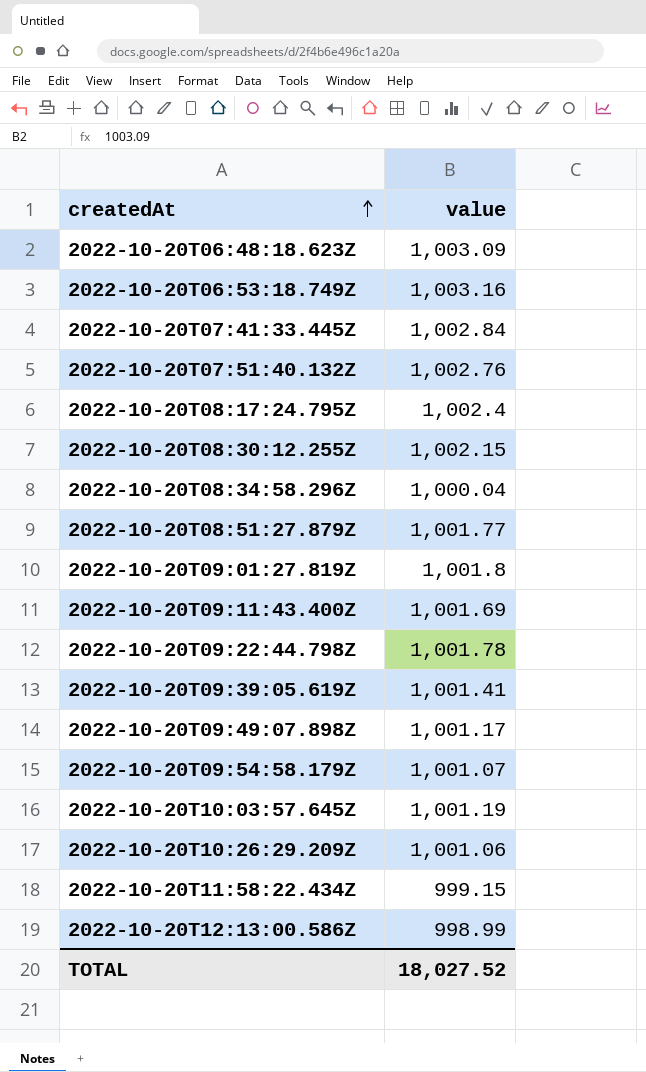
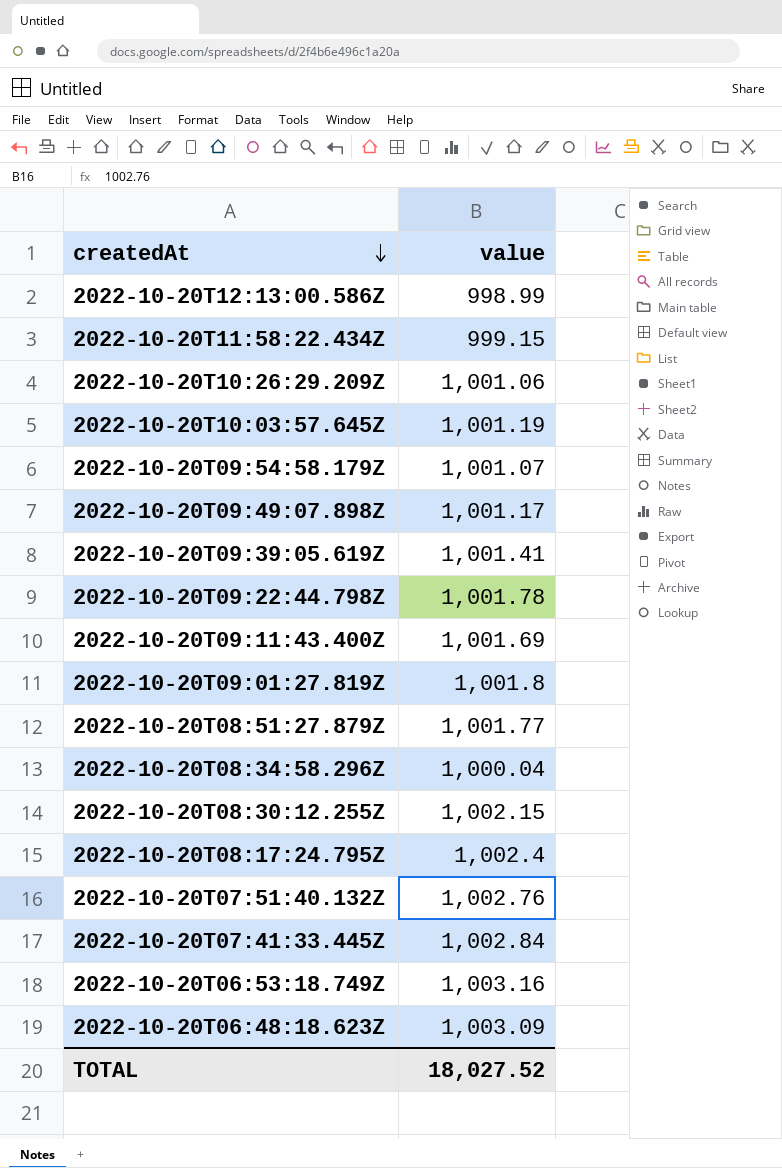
row order: createdAt ascending -> createdAt descending

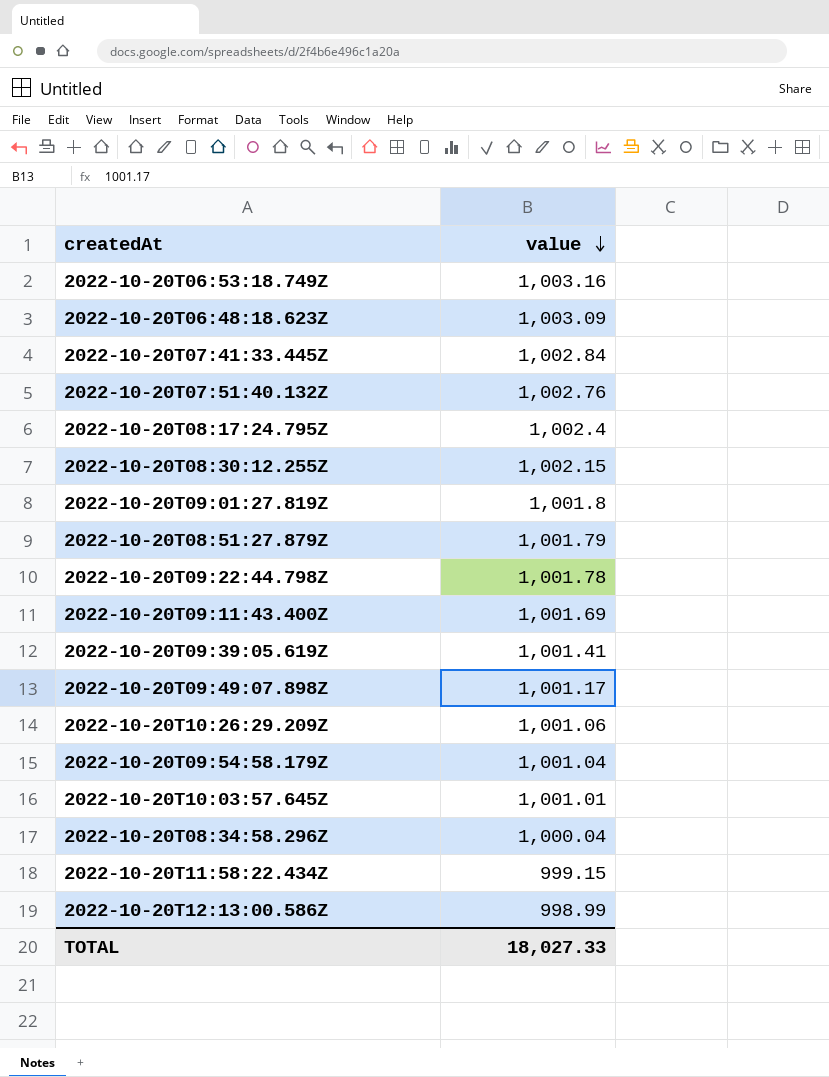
row order: createdAt descending -> value descending
2022-10-20T08:51:27.879Z | value: 1,001.77 -> 1,001.79
2022-10-20T09:54:58.179Z | value: 1,001.07 -> 1,001.04
2022-10-20T10:03:57.645Z | value: 1,001.19 -> 1,001.01
TOTAL | value: 18,027.52 -> 18,027.33

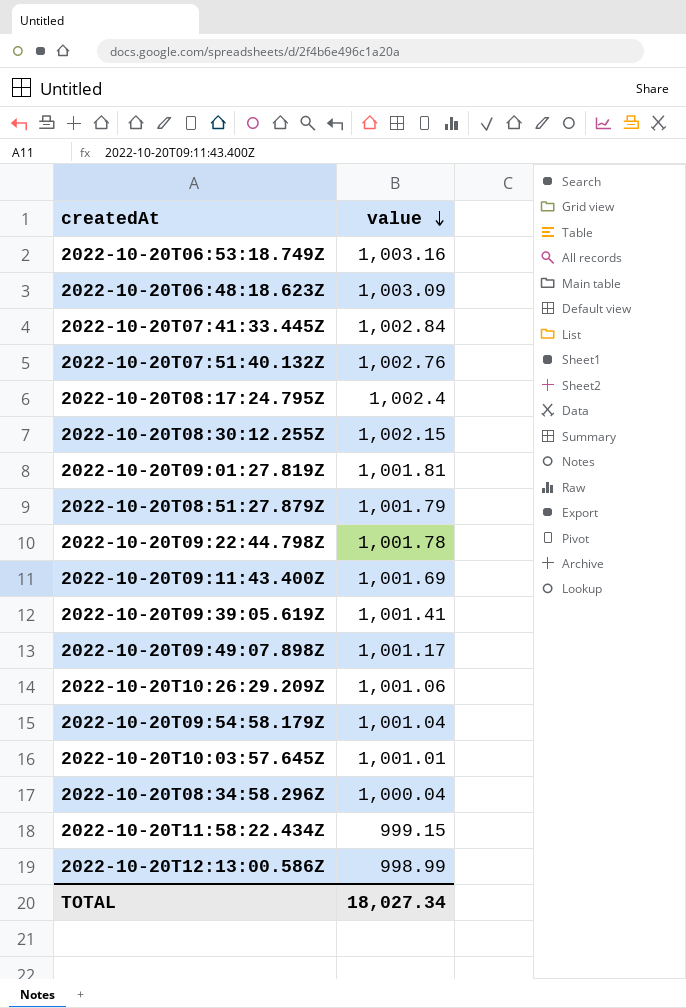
2022-10-20T09:01:27.819Z | value: 1,001.8 -> 1,001.81
TOTAL | value: 18,027.33 -> 18,027.34

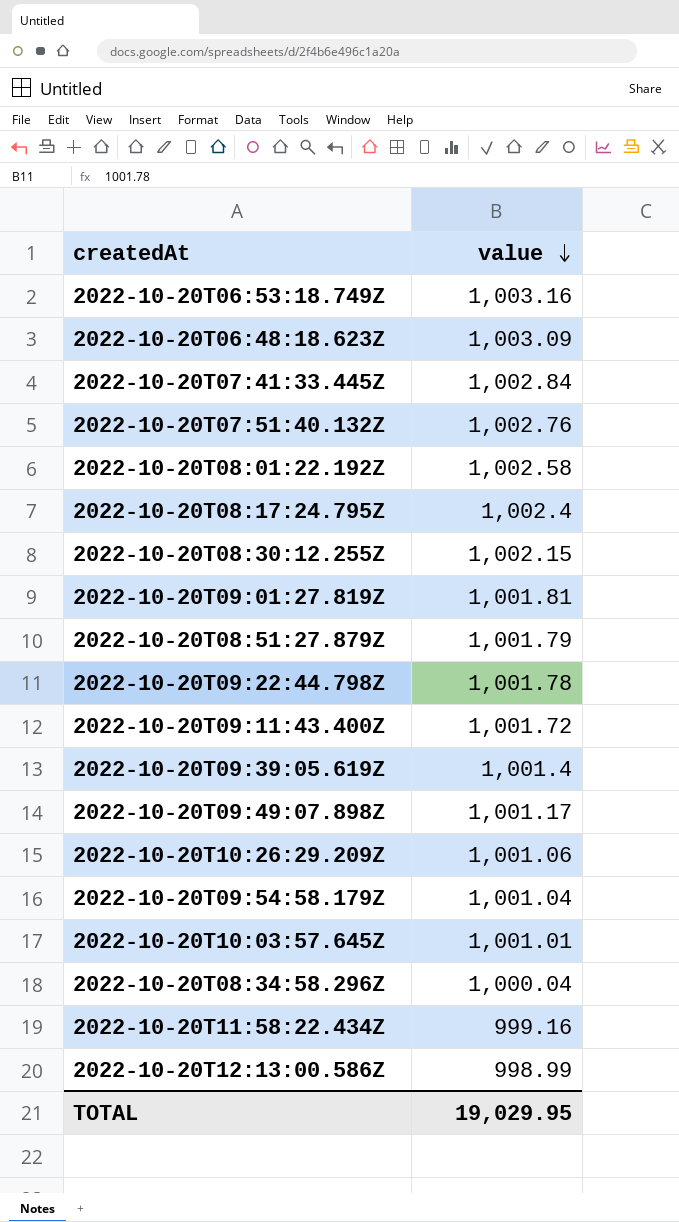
row 2022-10-20T08:01:22.192Z: none -> 1,002.58
2022-10-20T09:11:43.400Z | value: 1,001.69 -> 1,001.72
2022-10-20T09:39:05.619Z | value: 1,001.41 -> 1,001.4
2022-10-20T11:58:22.434Z | value: 999.15 -> 999.16
TOTAL | value: 18,027.34 -> 19,029.95

